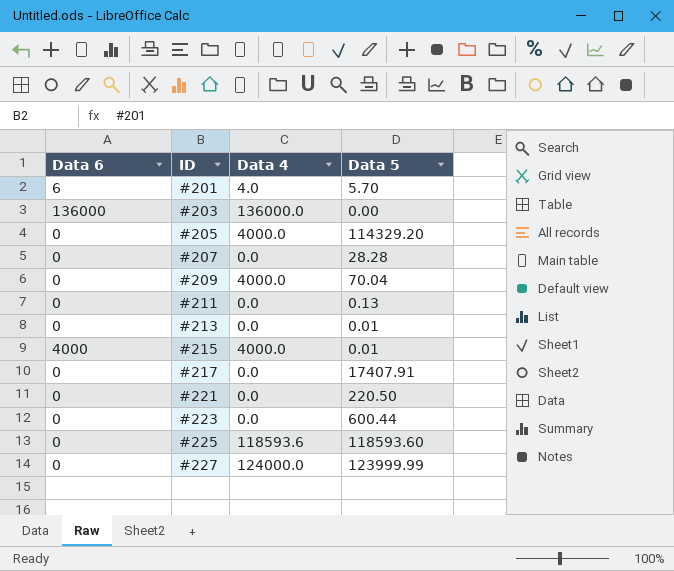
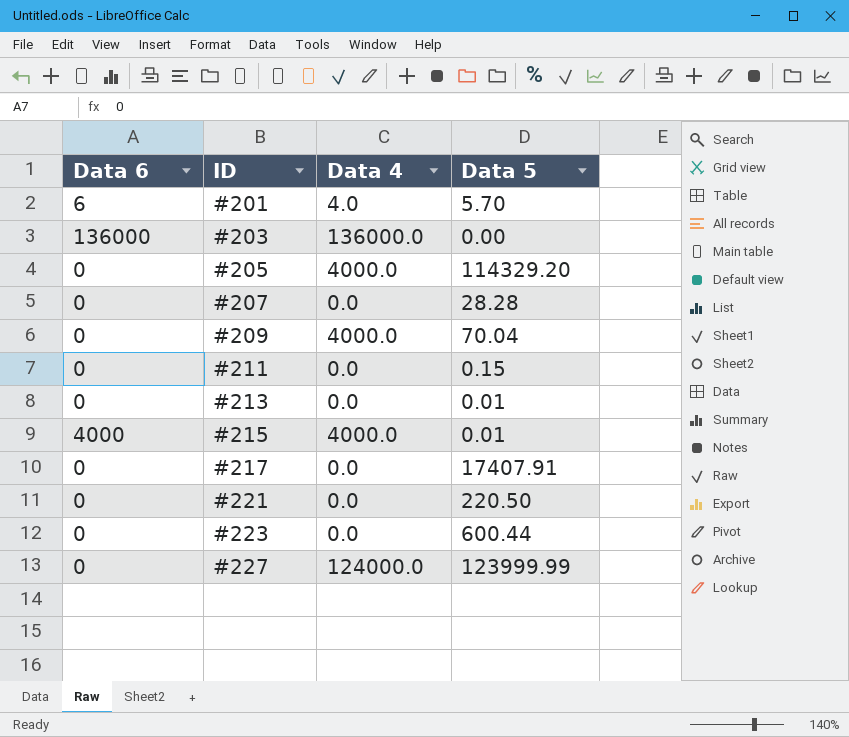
row #225: 0 | 118593.6 | 118593.60 -> none
#211 | Data 5: 0.13 -> 0.15

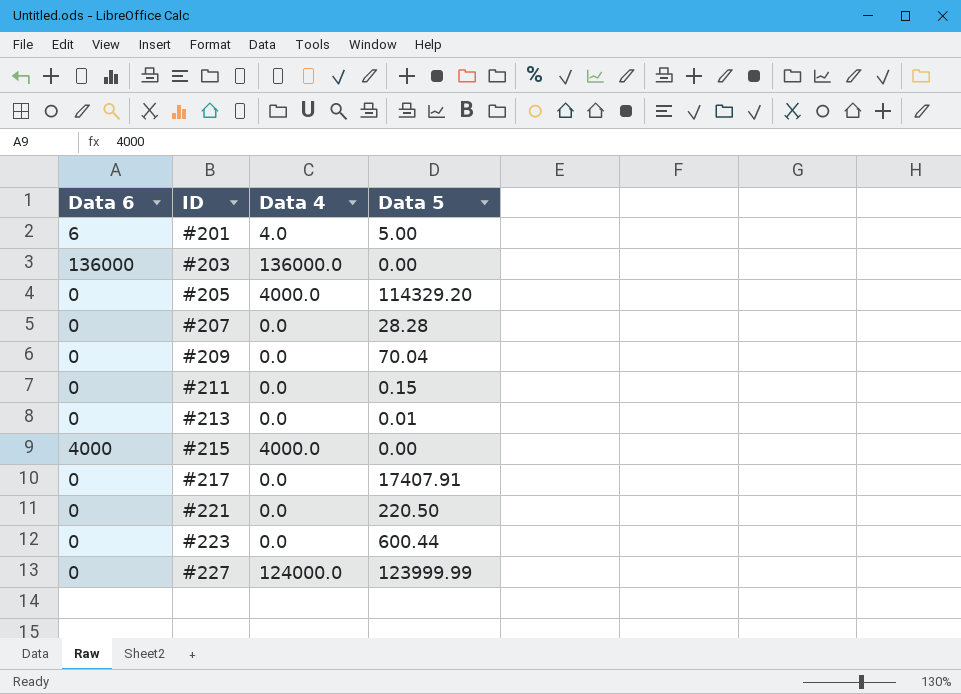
#201 | Data 5: 5.70 -> 5.00
#209 | Data 4: 4000.0 -> 0.0
#215 | Data 5: 0.01 -> 0.00

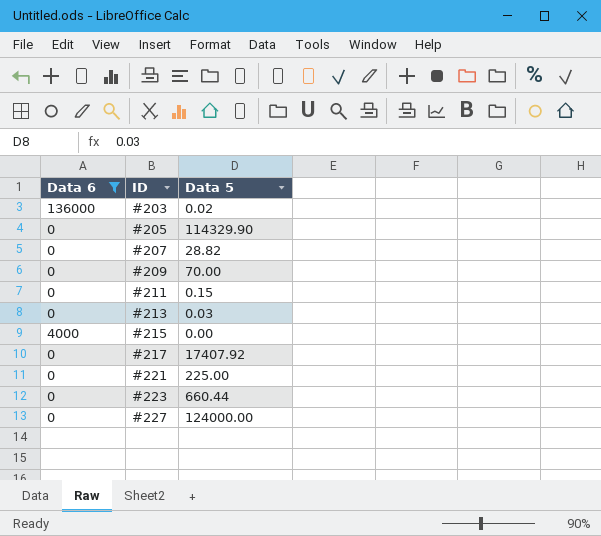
filter: none -> Data 6 != 6
column Data 4 | position: 3 -> none
#203 | Data 5: 0.00 -> 0.02
#205 | Data 5: 114329.20 -> 114329.90
#207 | Data 5: 28.28 -> 28.82
#209 | Data 5: 70.04 -> 70.00
#213 | Data 5: 0.01 -> 0.03
#217 | Data 5: 17407.91 -> 17407.92
#221 | Data 5: 220.50 -> 225.00
#223 | Data 5: 600.44 -> 660.44
#227 | Data 5: 123999.99 -> 124000.00

